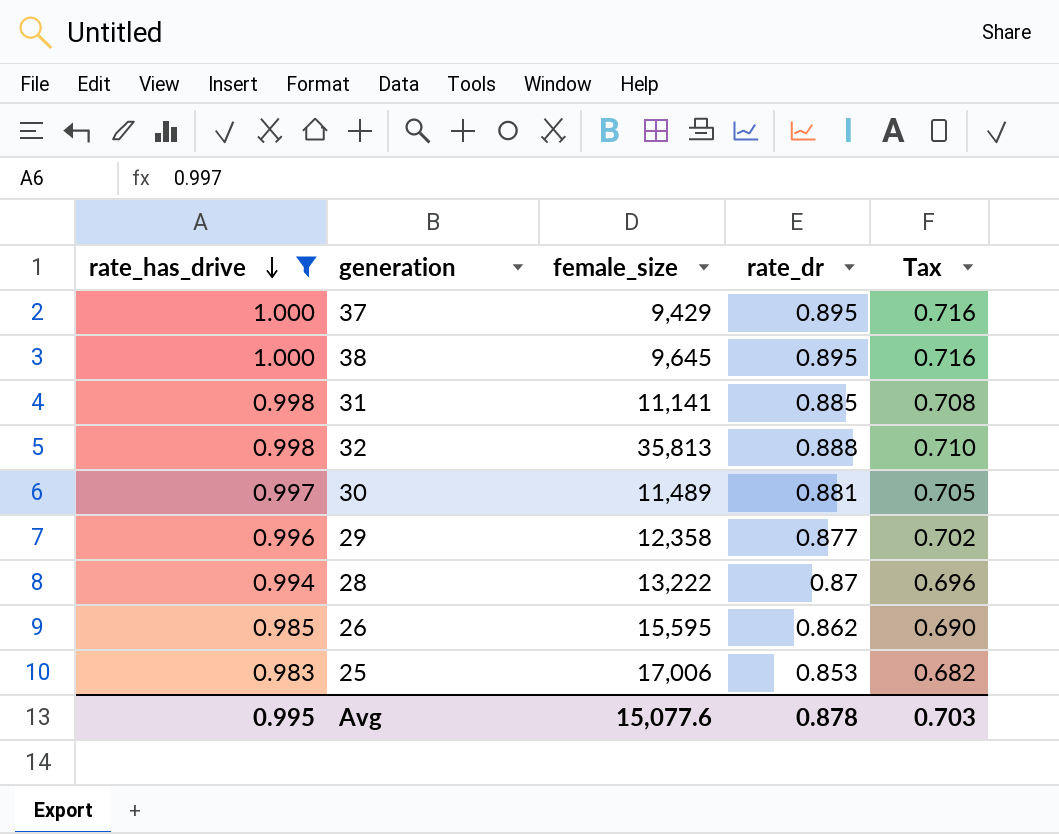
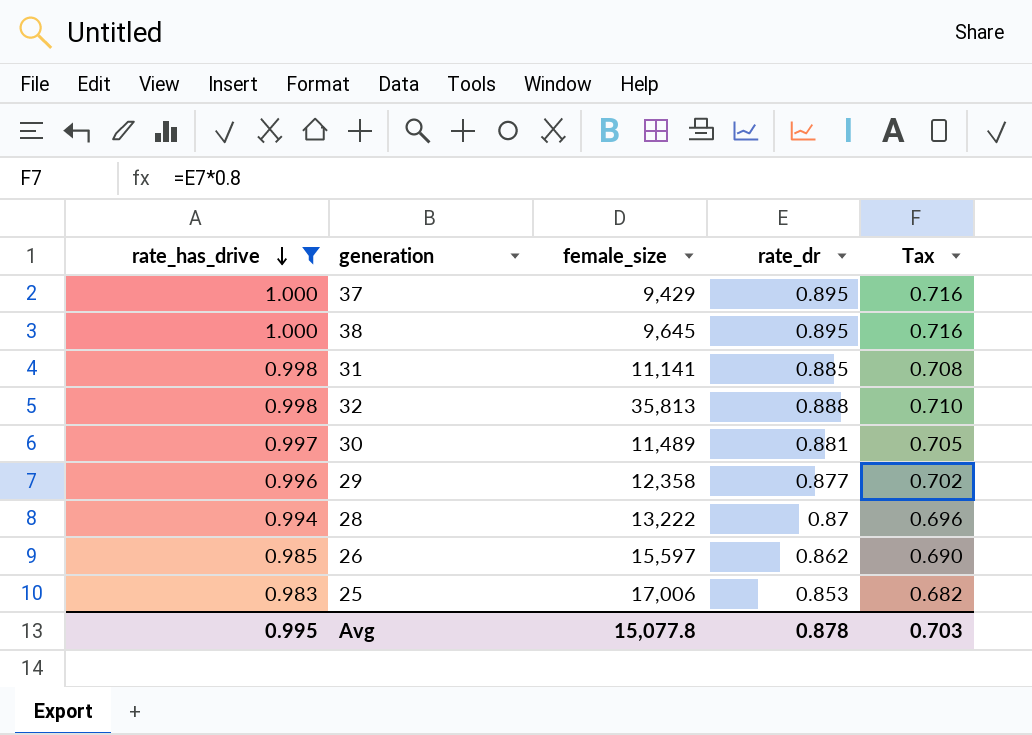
26 | female_size: 15,595 -> 15,597
Avg | female_size: 15,077.6 -> 15,077.8

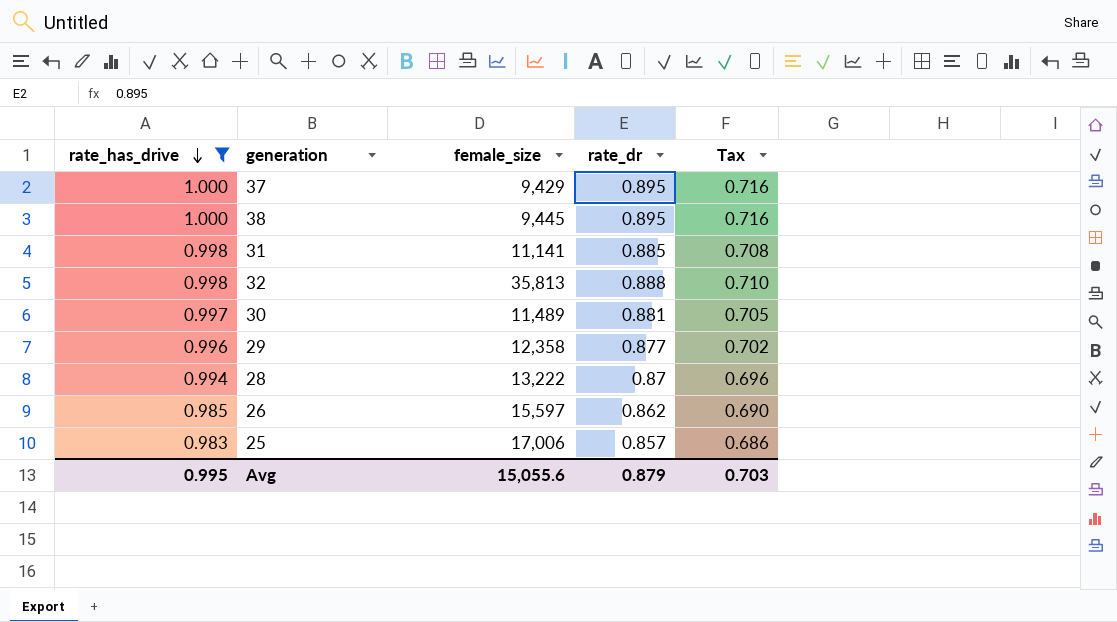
38 | female_size: 9,645 -> 9,445
25 | rate_dr: 0.853 -> 0.857
25 | Tax: 0.682 -> 0.686
Avg | female_size: 15,077.8 -> 15,055.6
Avg | rate_dr: 0.878 -> 0.879

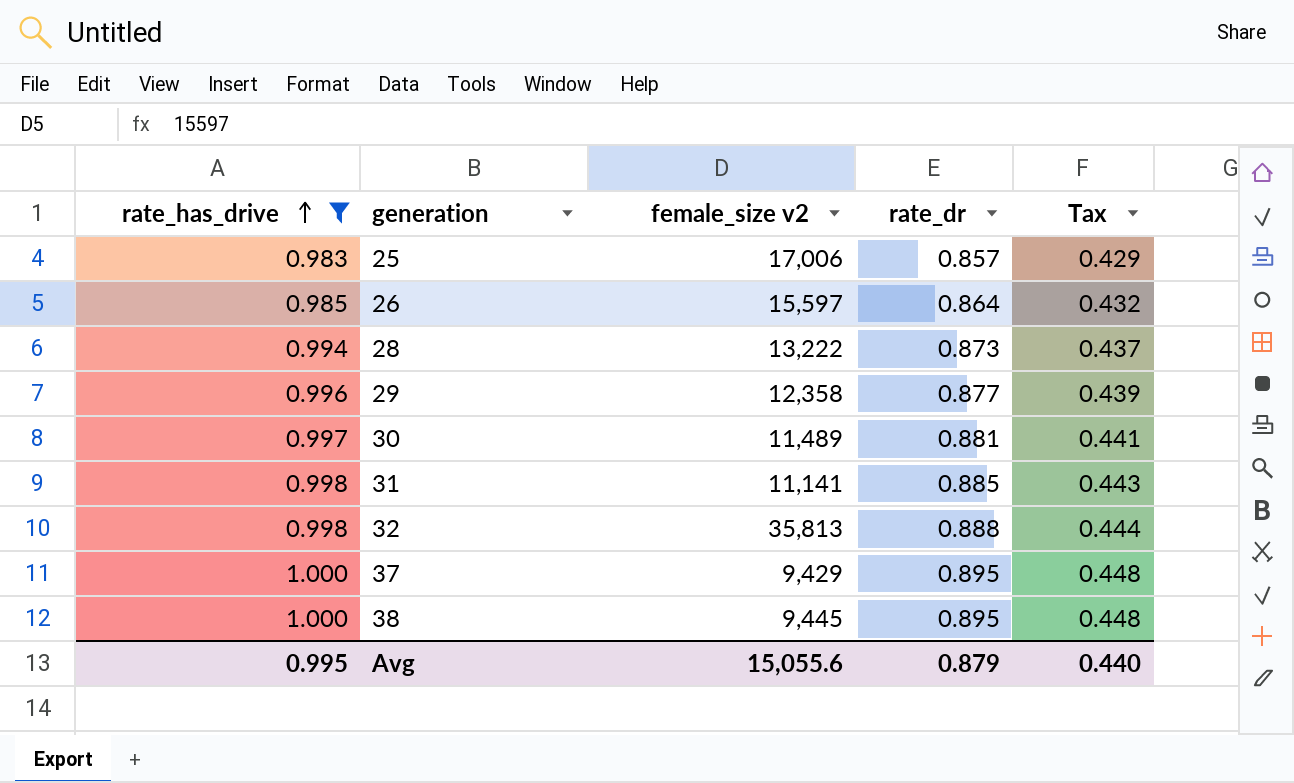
row order: rate_has_drive descending -> rate_has_drive ascending
column name: female_size -> female_size v2
column Tax | formula: [rate_dr] * 0.8 -> [rate_dr] * 0.5
26 | rate_dr: 0.862 -> 0.864
28 | rate_dr: 0.87 -> 0.873
Avg | Tax: 0.703 -> 0.440

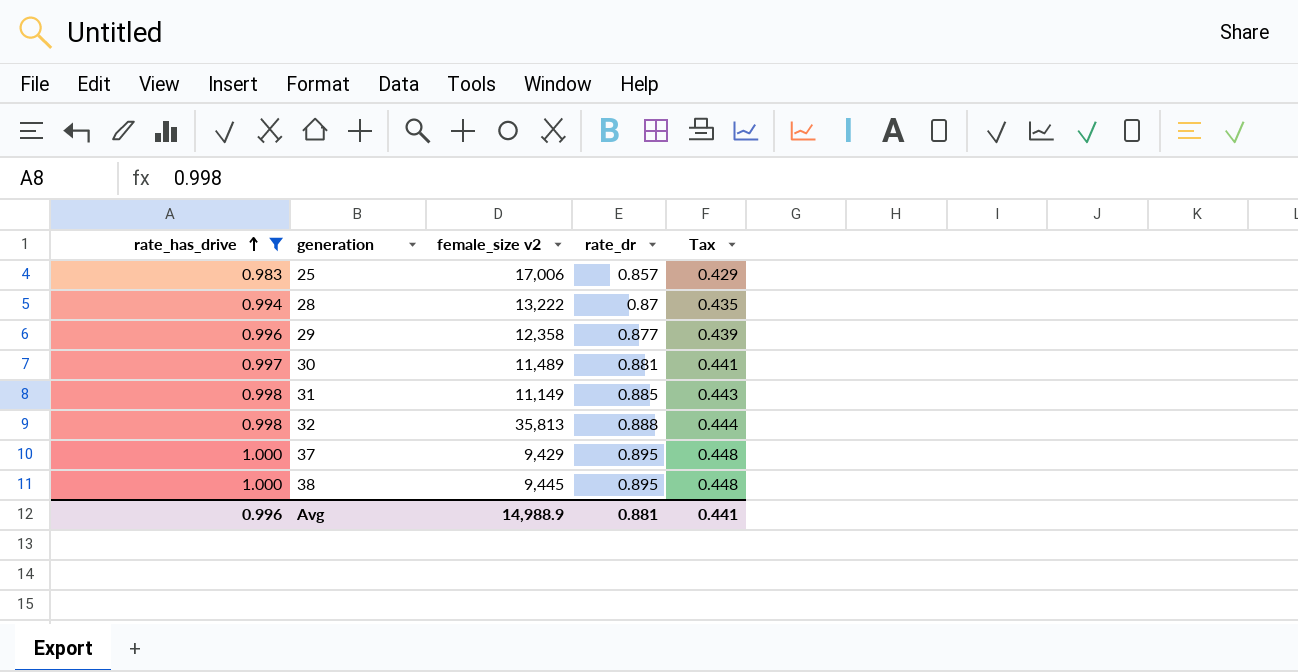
row 26: 0.985 | 15,597 | 0.864 | 0.432 -> none
28 | rate_dr: 0.873 -> 0.87
28 | Tax: 0.437 -> 0.435
31 | female_size v2: 11,141 -> 11,149
Avg | rate_has_drive: 0.995 -> 0.996
Avg | female_size v2: 15,055.6 -> 14,988.9
Avg | rate_dr: 0.879 -> 0.881
Avg | Tax: 0.440 -> 0.441

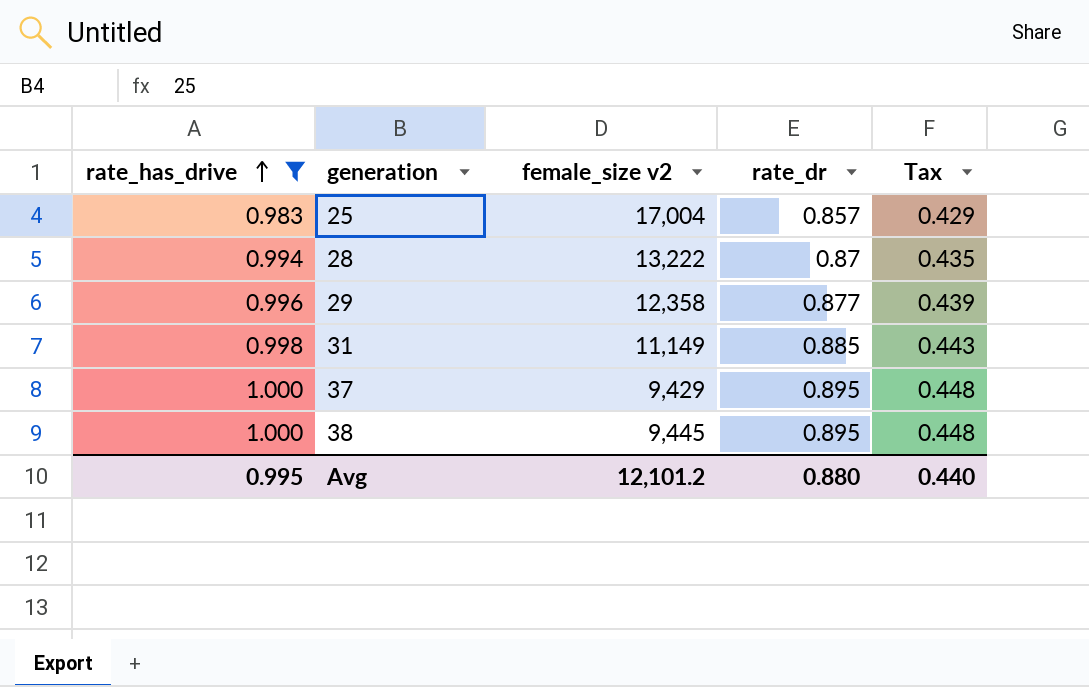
row 30: 0.997 | 11,489 | 0.881 | 0.441 -> none
row 32: 0.998 | 35,813 | 0.888 | 0.444 -> none
25 | female_size v2: 17,006 -> 17,004
Avg | rate_has_drive: 0.996 -> 0.995
Avg | female_size v2: 14,988.9 -> 12,101.2
Avg | rate_dr: 0.881 -> 0.880
Avg | Tax: 0.441 -> 0.440

